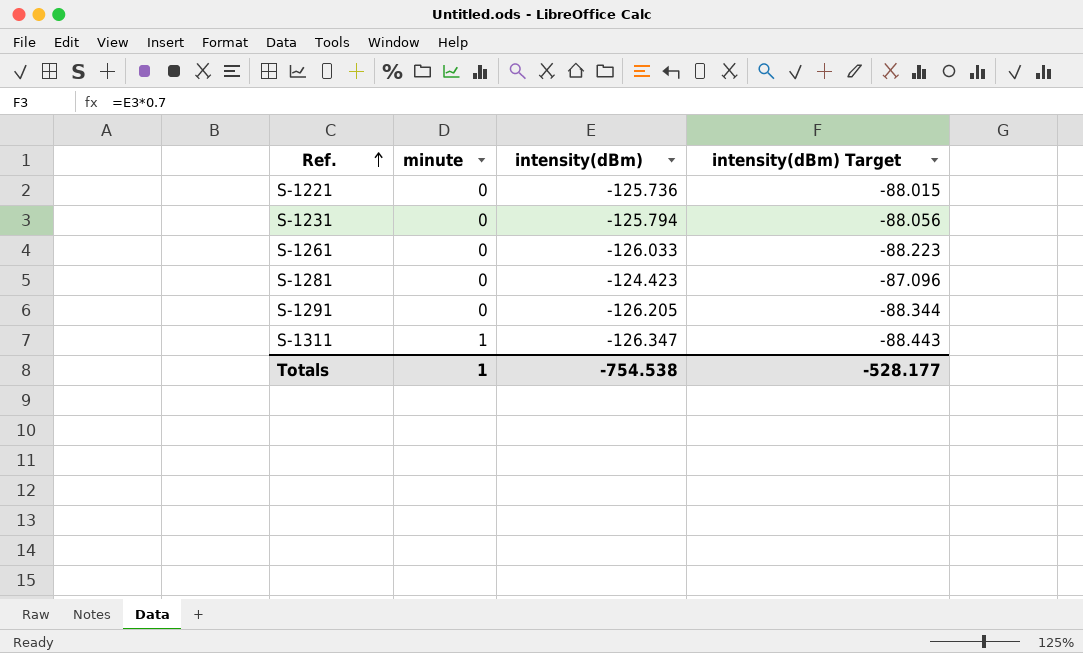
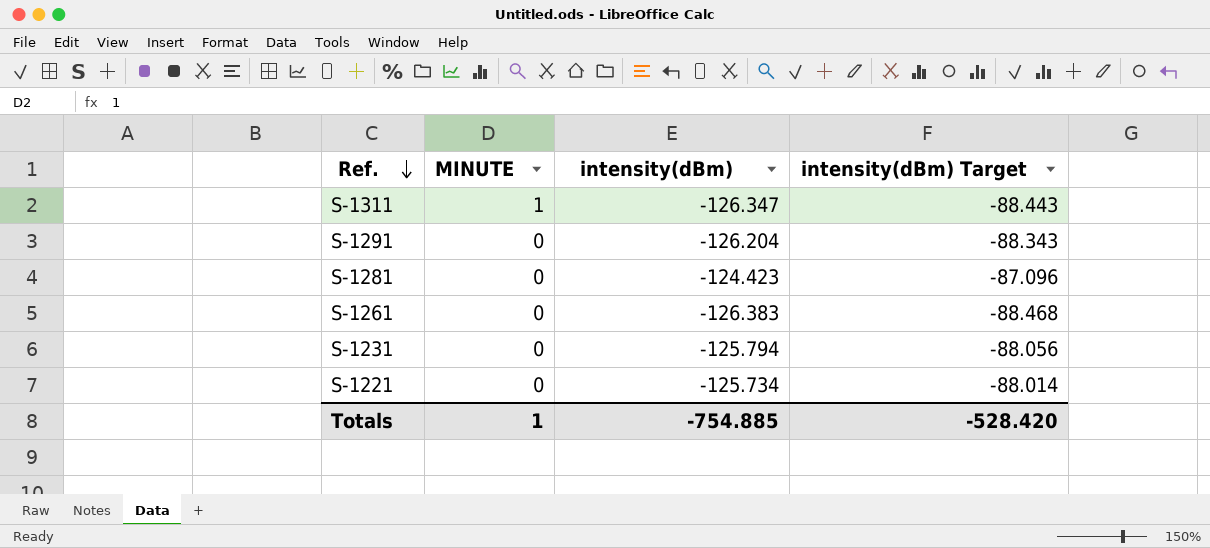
row order: Ref. ascending -> Ref. descending
column name: minute -> MINUTE
S-1291 | intensity(dBm): -126.205 -> -126.204
S-1291 | intensity(dBm) Target: -88.344 -> -88.343
S-1261 | intensity(dBm): -126.033 -> -126.383
S-1261 | intensity(dBm) Target: -88.223 -> -88.468
S-1221 | intensity(dBm): -125.736 -> -125.734
S-1221 | intensity(dBm) Target: -88.015 -> -88.014
Totals | intensity(dBm): -754.538 -> -754.885
Totals | intensity(dBm) Target: -528.177 -> -528.420

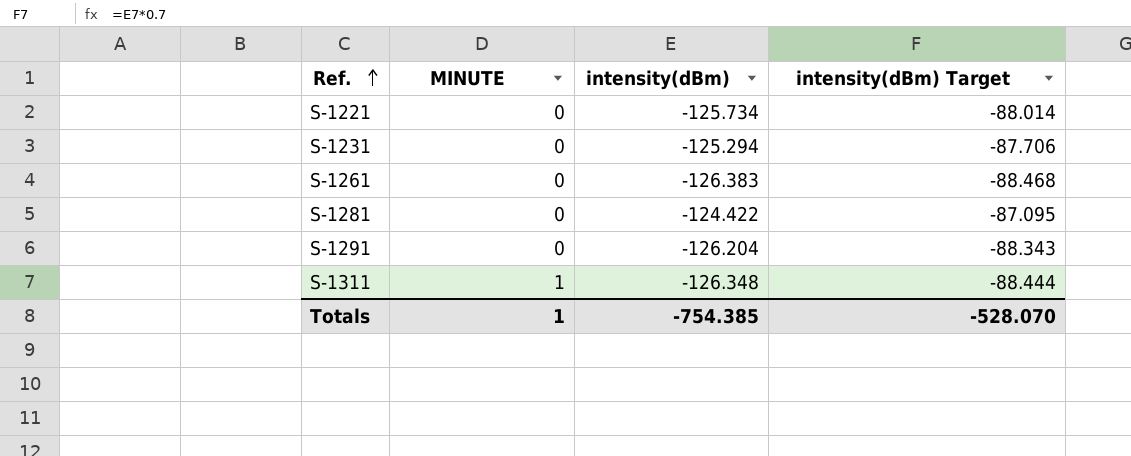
row order: Ref. descending -> Ref. ascending
S-1231 | intensity(dBm): -125.794 -> -125.294
S-1231 | intensity(dBm) Target: -88.056 -> -87.706
S-1281 | intensity(dBm): -124.423 -> -124.422
S-1281 | intensity(dBm) Target: -87.096 -> -87.095
S-1311 | intensity(dBm): -126.347 -> -126.348
S-1311 | intensity(dBm) Target: -88.443 -> -88.444
Totals | intensity(dBm): -754.885 -> -754.385
Totals | intensity(dBm) Target: -528.420 -> -528.070

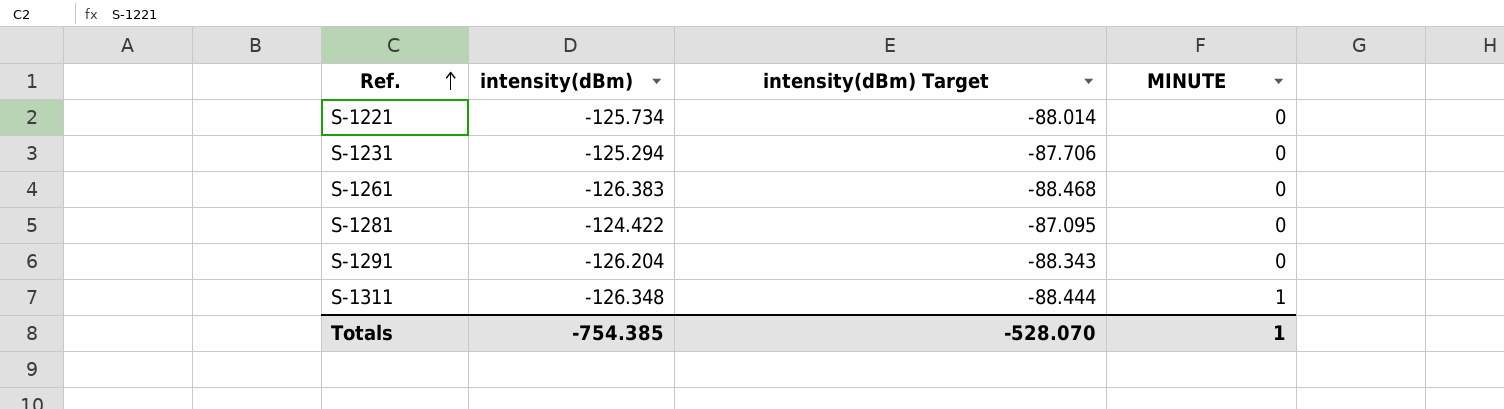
column MINUTE | position: 2 -> 4

